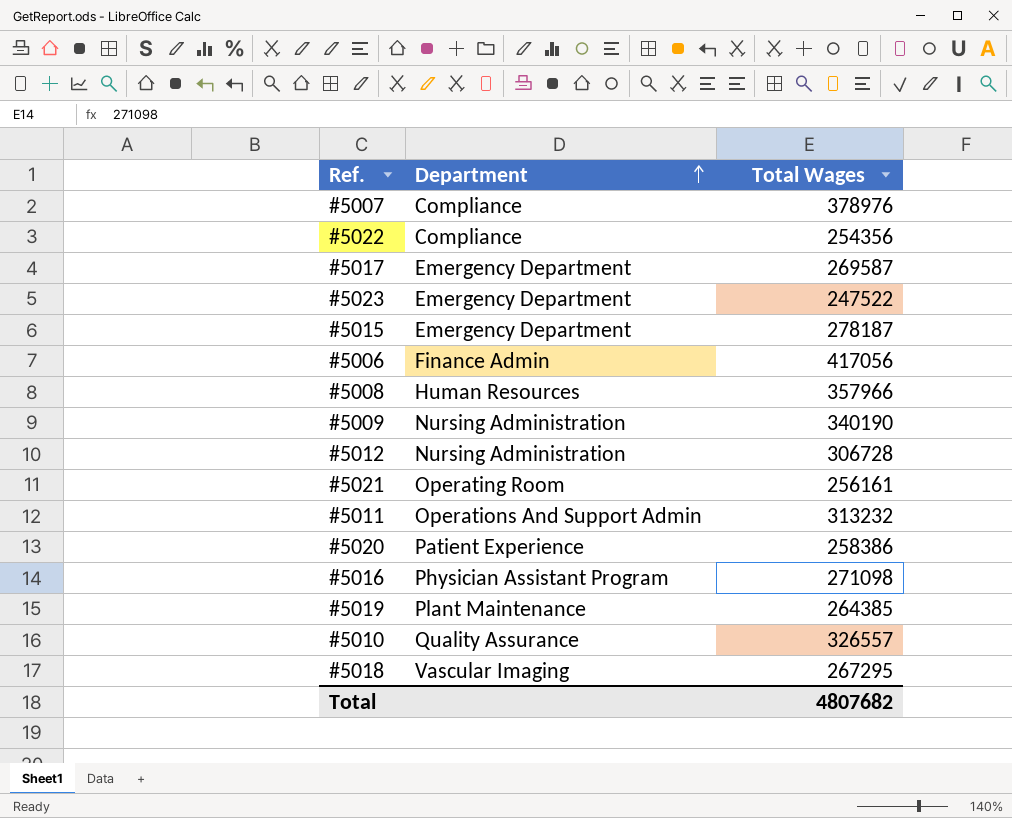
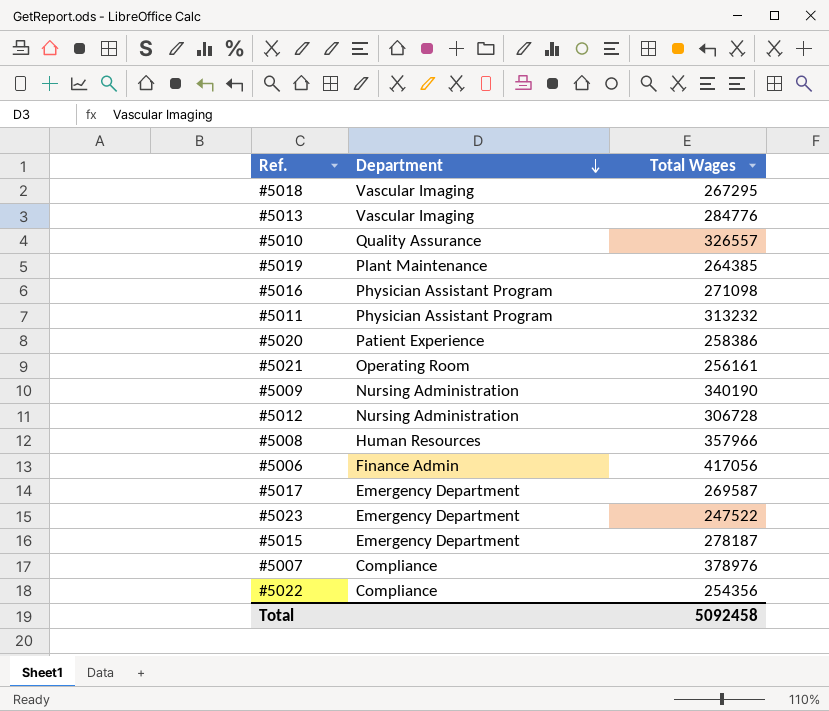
row order: Department ascending -> Department descending
row #5013: none -> Vascular Imaging | 284776
#5011 | Department: Operations And Support Admin -> Physician Assistant Program
Total | Total Wages: 4807682 -> 5092458

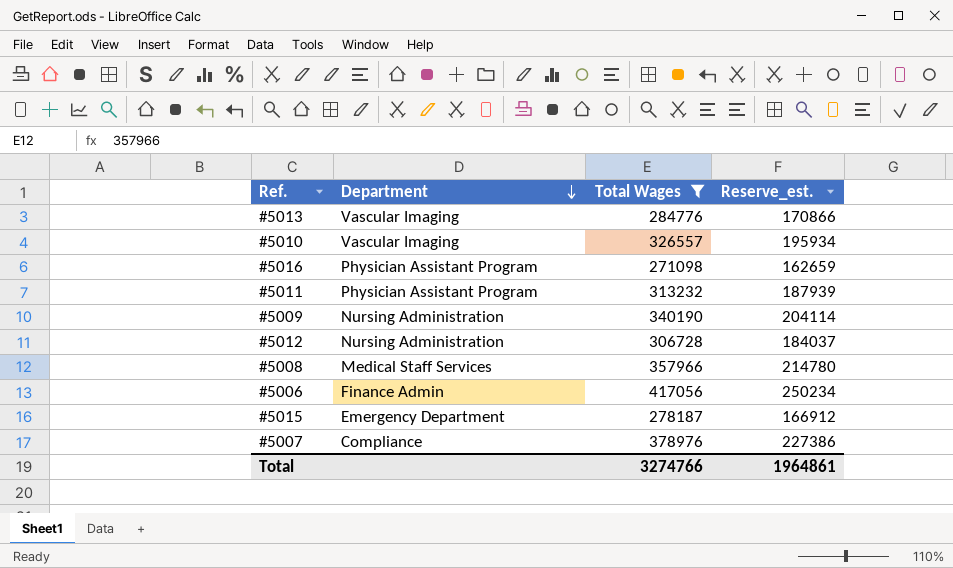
filter: none -> Total Wages >= 271098
column Reserve_est. | formula: none -> [Total Wages] * 0.6
#5010 | Department: Quality Assurance -> Vascular Imaging
#5008 | Department: Human Resources -> Medical Staff Services
Total | Total Wages: 5092458 -> 3274766

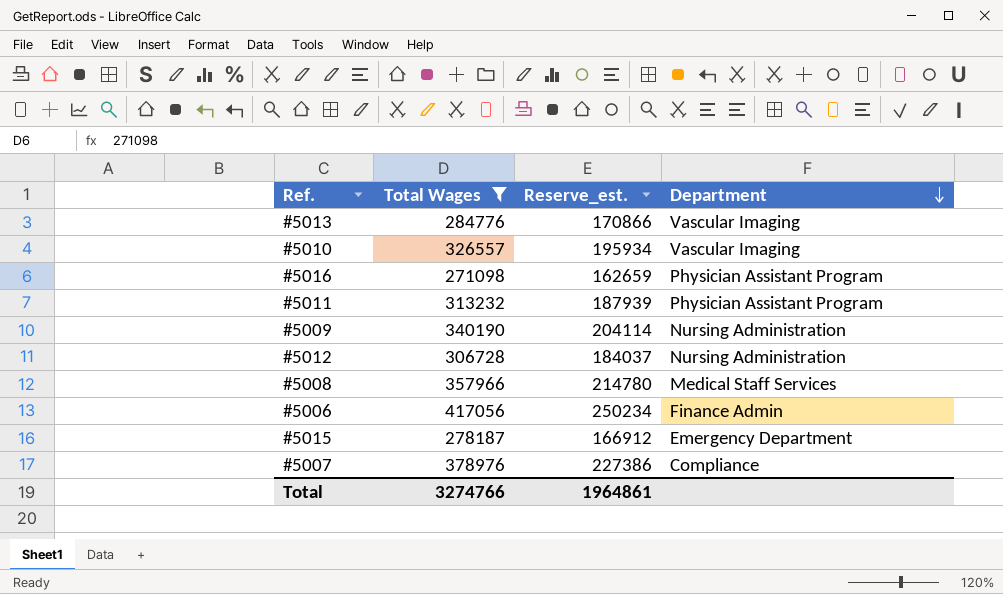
column Department | position: 2 -> 4

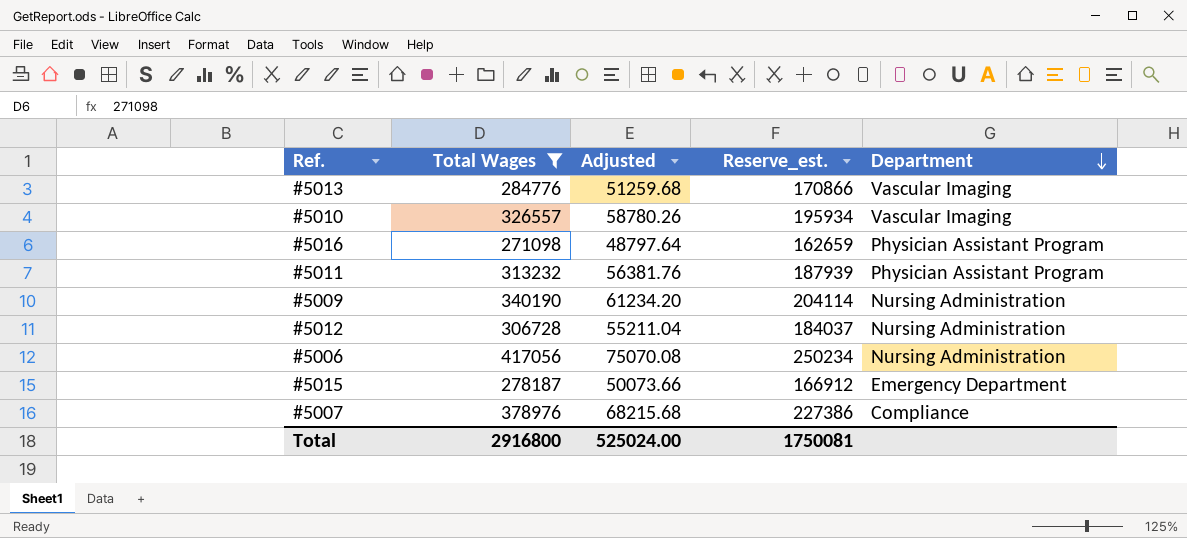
column Adjusted | formula: none -> [Total Wages] * 0.18
row #5008: 357966 | 214780 | Medical Staff Services -> none
#5006 | Department: Finance Admin -> Nursing Administration
Total | Total Wages: 3274766 -> 2916800
Total | Reserve_est.: 1964861 -> 1750081

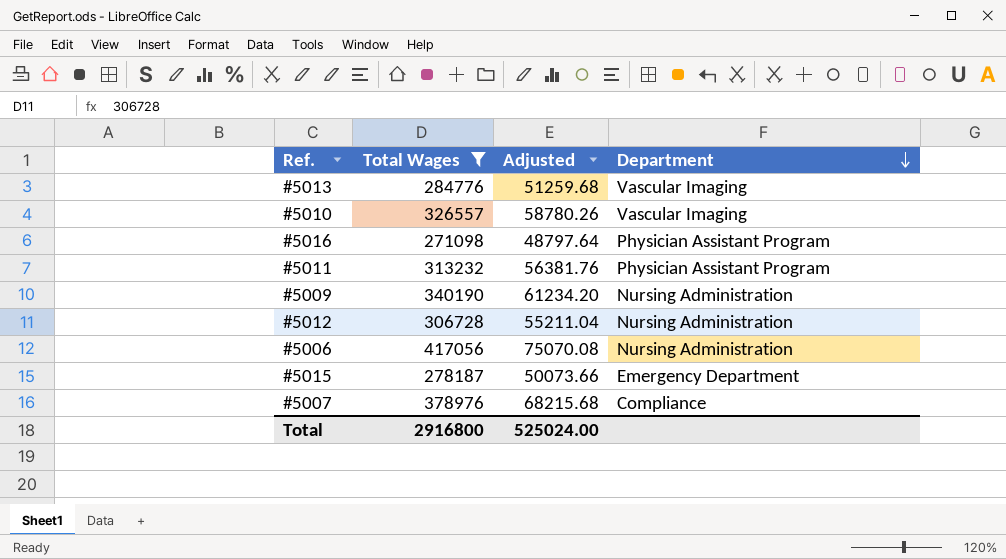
column Reserve_est. | formula: [Total Wages] * 0.6 -> none

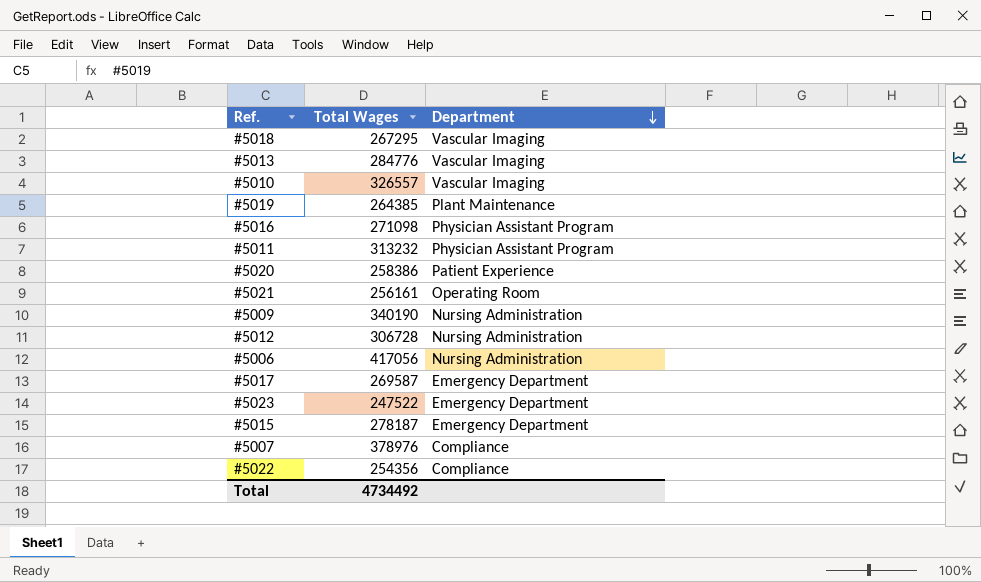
filter: Total Wages >= 271098 -> none
column Adjusted | formula: [Total Wages] * 0.18 -> none
Total | Total Wages: 2916800 -> 4734492

